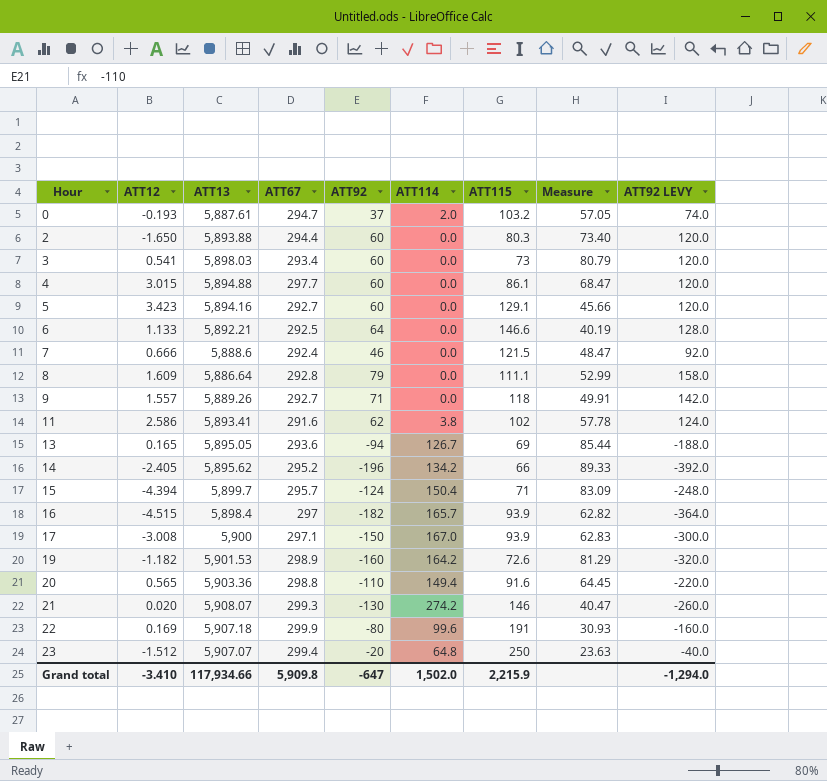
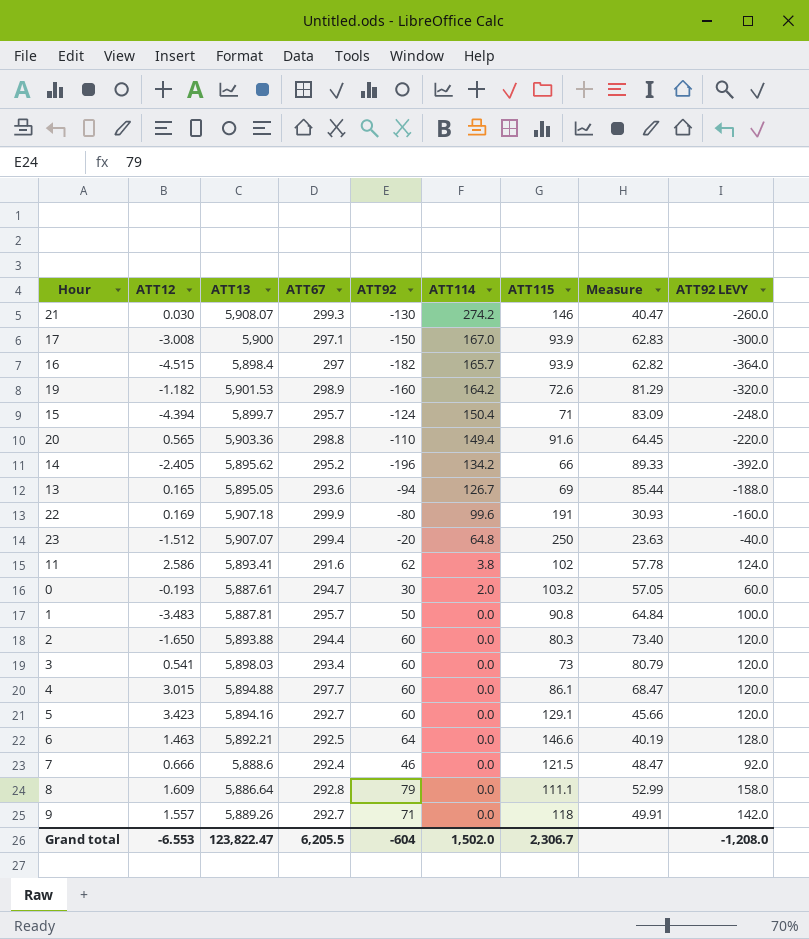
row order: Hour ascending -> ATT114 descending
21 | ATT12: 0.020 -> 0.030
0 | ATT92: 37 -> 30
0 | ATT92 LEVY: 74.0 -> 60.0
row 1: none -> -3.483 | 5,887.81 | 295.7 | 50 | 0.0 | 90.8 | 64.84 | 100.0
6 | ATT12: 1.133 -> 1.463
Grand total | ATT12: -3.410 -> -6.553
Grand total | ATT13: 117,934.66 -> 123,822.47
Grand total | ATT67: 5,909.8 -> 6,205.5
Grand total | ATT92: -647 -> -604
Grand total | ATT115: 2,215.9 -> 2,306.7
Grand total | ATT92 LEVY: -1,294.0 -> -1,208.0

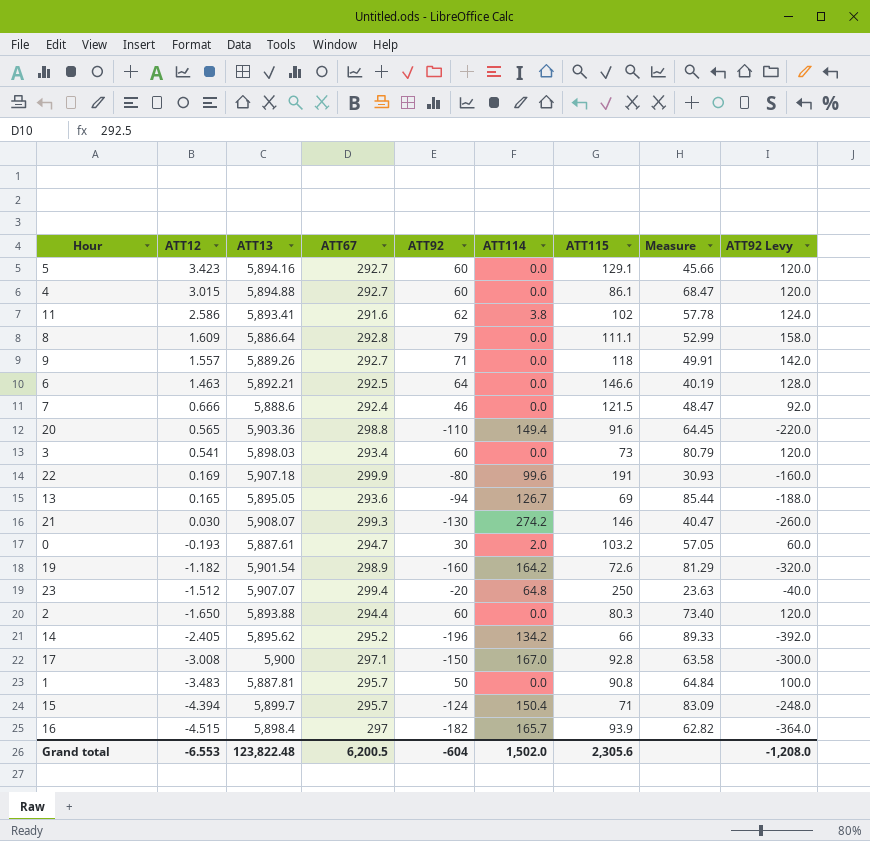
row order: ATT114 descending -> ATT12 descending
column name: ATT92 LEVY -> ATT92 Levy
4 | ATT67: 297.7 -> 292.7
19 | ATT13: 5,901.53 -> 5,901.54
17 | ATT115: 93.9 -> 92.8
17 | Measure: 62.83 -> 63.58
Grand total | ATT13: 123,822.47 -> 123,822.48
Grand total | ATT67: 6,205.5 -> 6,200.5
Grand total | ATT115: 2,306.7 -> 2,305.6

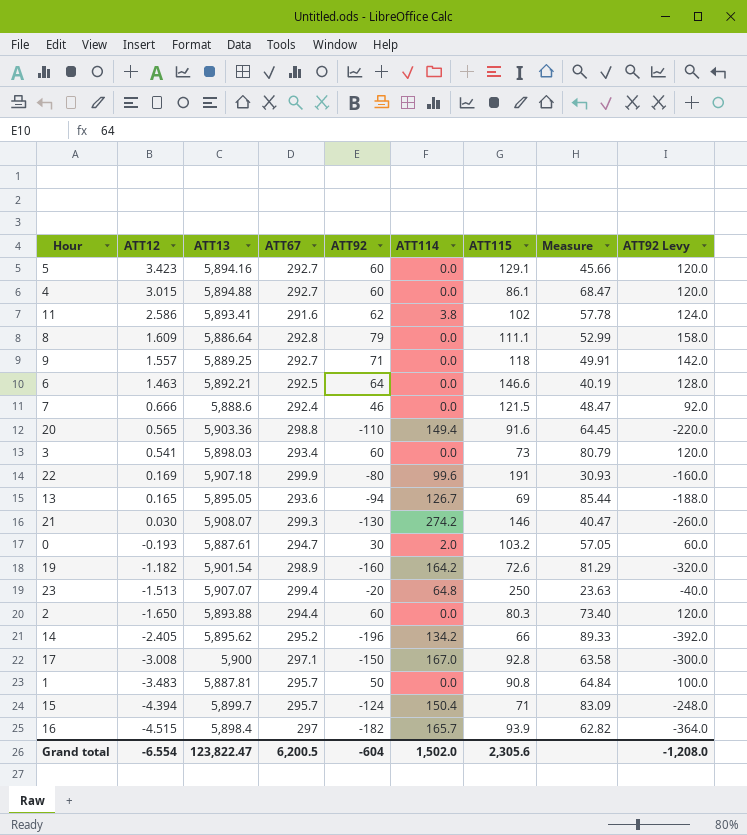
9 | ATT13: 5,889.26 -> 5,889.25
23 | ATT12: -1.512 -> -1.513
Grand total | ATT12: -6.553 -> -6.554
Grand total | ATT13: 123,822.48 -> 123,822.47

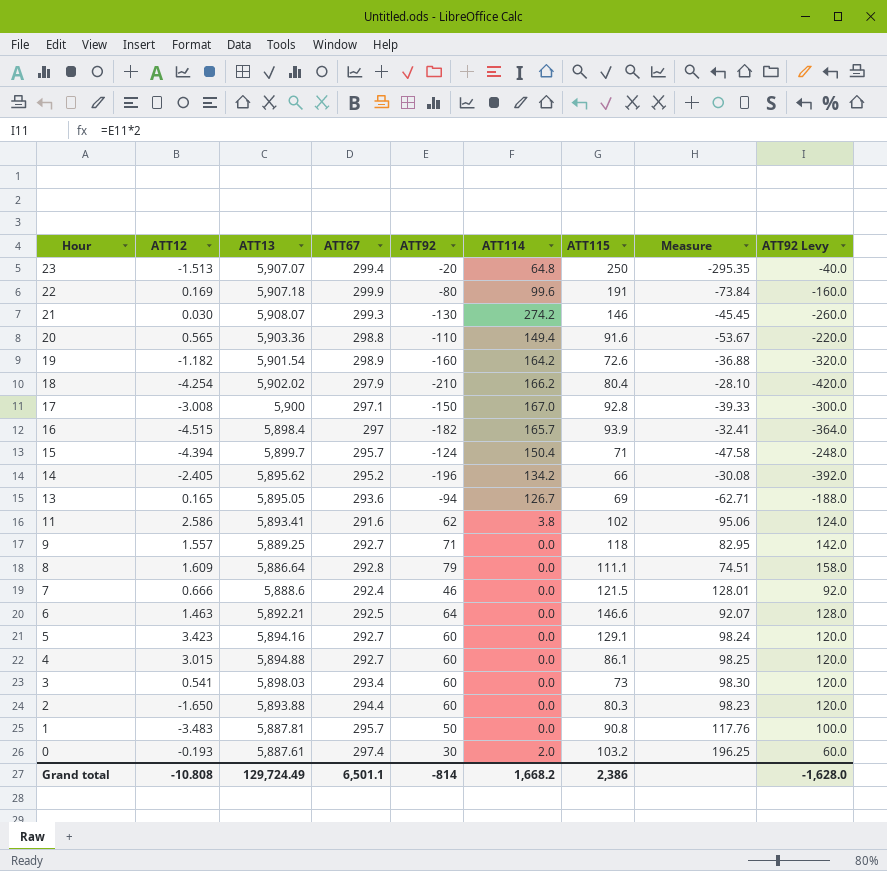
row order: ATT12 descending -> Hour descending
column Measure | formula: [ATT13] / [ATT115] -> [ATT13] / [ATT92]
row 18: none -> -4.254 | 5,902.02 | 297.9 | -210 | 166.2 | 80.4 | -28.10 | -420.0
0 | ATT67: 294.7 -> 297.4
Grand total | ATT12: -6.554 -> -10.808
Grand total | ATT13: 123,822.47 -> 129,724.49
Grand total | ATT67: 6,200.5 -> 6,501.1
Grand total | ATT92: -604 -> -814
Grand total | ATT114: 1,502.0 -> 1,668.2
Grand total | ATT115: 2,305.6 -> 2,386
Grand total | ATT92 Levy: -1,208.0 -> -1,628.0

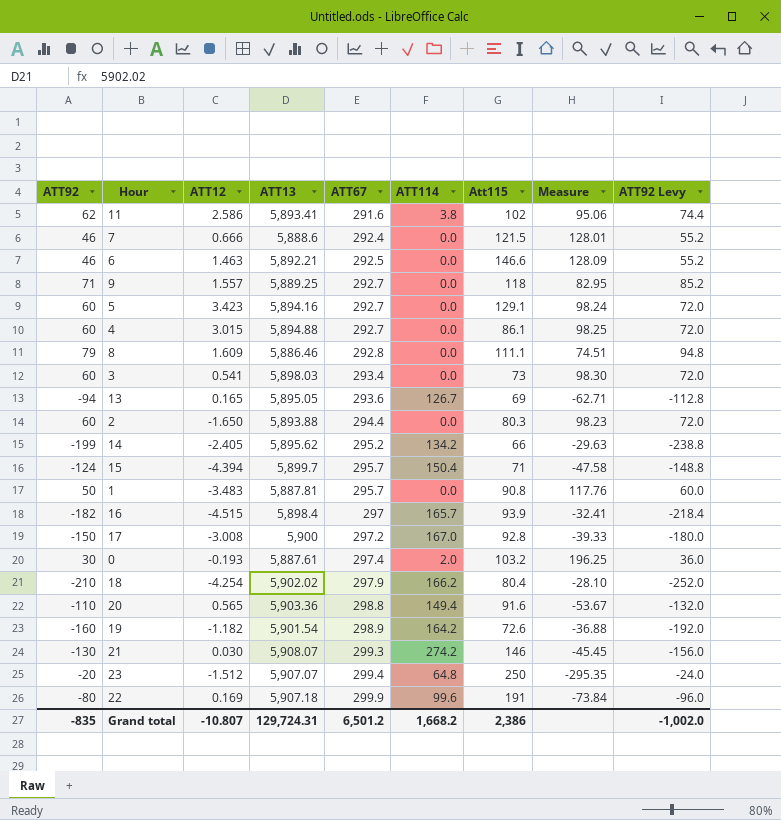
row order: Hour descending -> ATT67 ascending
column ATT92 | position: 5 -> 1
column name: ATT115 -> Att115
column ATT92 Levy | formula: [ATT92] * 2 -> [ATT92] * 1.2
6 | ATT92: 64 -> 46
6 | Measure: 92.07 -> 128.09
8 | ATT13: 5,886.64 -> 5,886.46
14 | ATT92: -196 -> -199
14 | Measure: -30.08 -> -29.63
17 | ATT67: 297.1 -> 297.2
23 | ATT12: -1.513 -> -1.512
Grand total | ATT92: -814 -> -835
Grand total | ATT12: -10.808 -> -10.807
Grand total | ATT13: 129,724.49 -> 129,724.31
Grand total | ATT67: 6,501.1 -> 6,501.2
Grand total | ATT92 Levy: -1,628.0 -> -1,002.0

